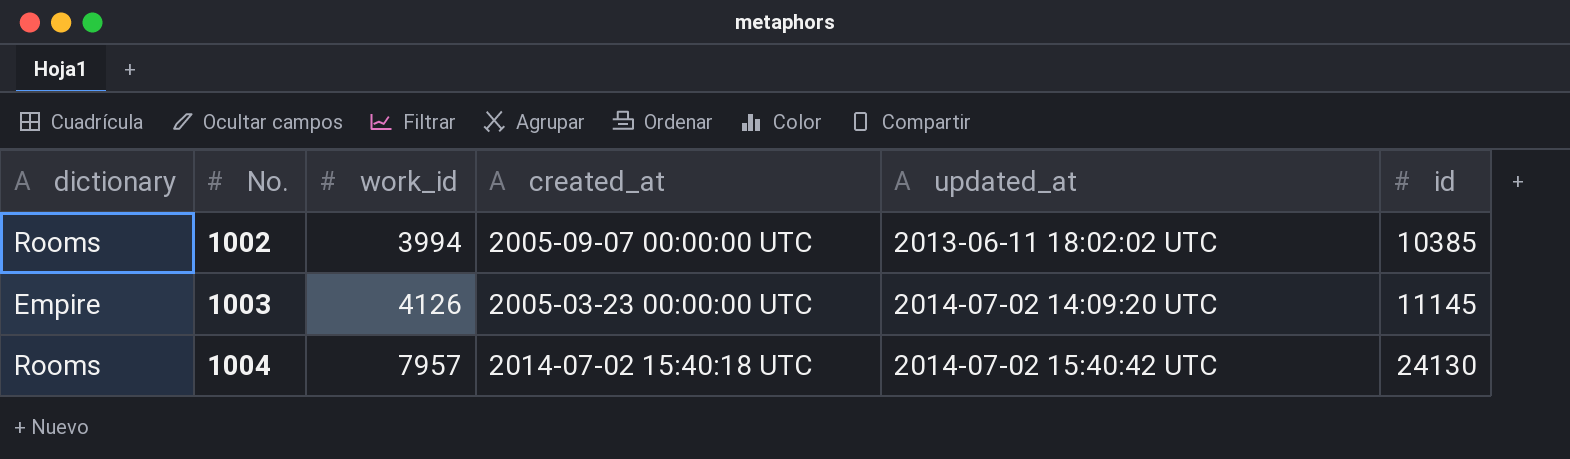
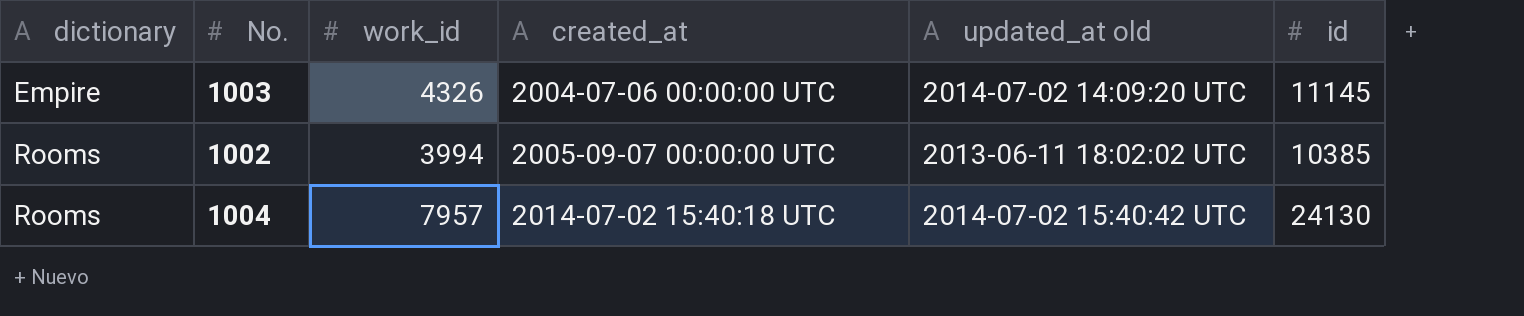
row order: No. ascending -> dictionary ascending
column name: updated_at -> updated_at old
1003 | work_id: 4126 -> 4326
1003 | created_at: 2005-03-23 00:00:00 UTC -> 2004-07-06 00:00:00 UTC

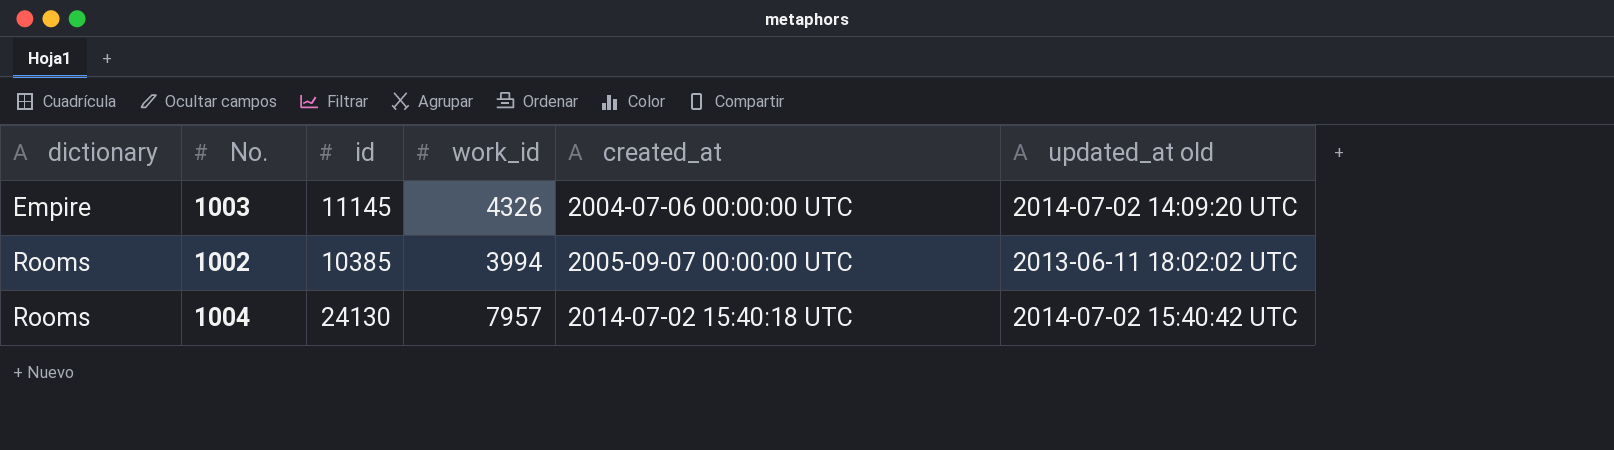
column id | position: 6 -> 3

